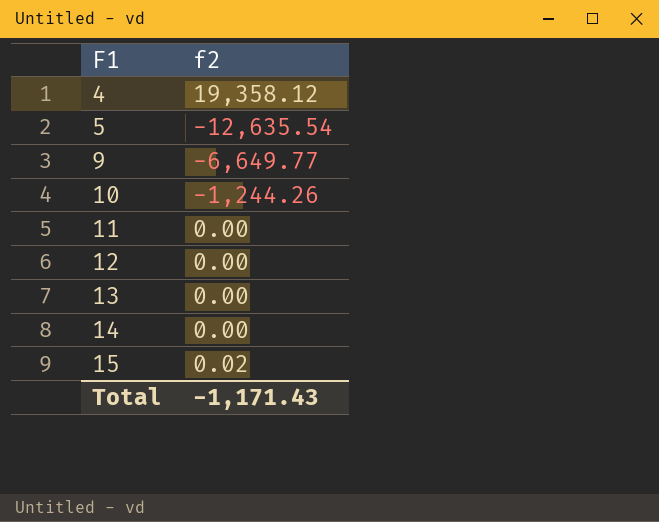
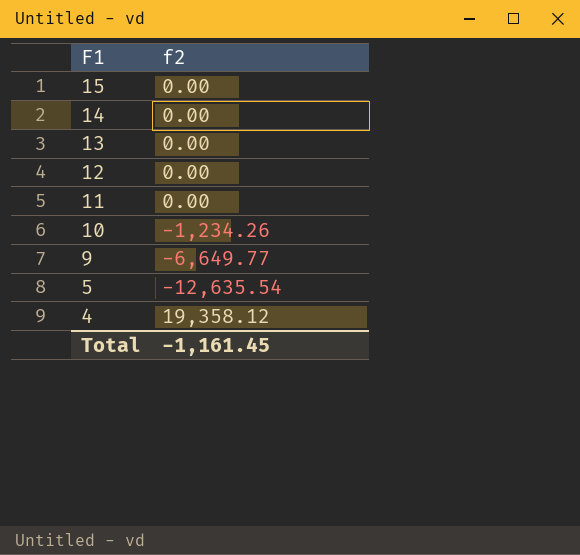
row order: F1 ascending -> F1 descending
15 | f2: 0.02 -> 0.00
10 | f2: -1,244.26 -> -1,234.26
Total | f2: -1,171.43 -> -1,161.45

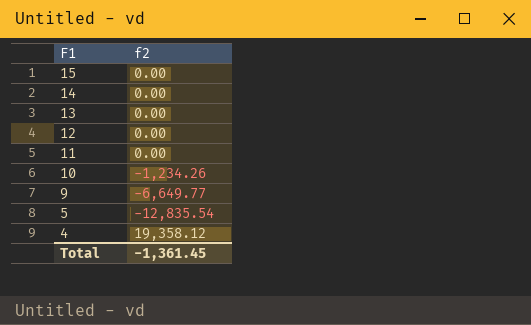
5 | f2: -12,635.54 -> -12,835.54
Total | f2: -1,161.45 -> -1,361.45

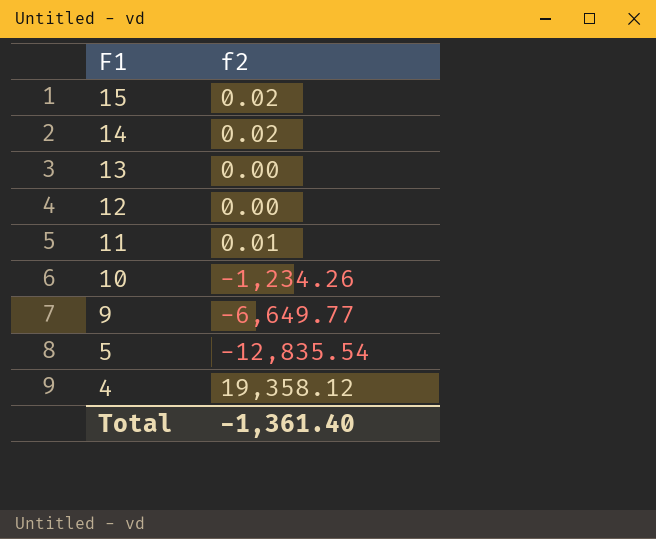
15 | f2: 0.00 -> 0.02
14 | f2: 0.00 -> 0.02
11 | f2: 0.00 -> 0.01
Total | f2: -1,361.45 -> -1,361.40

